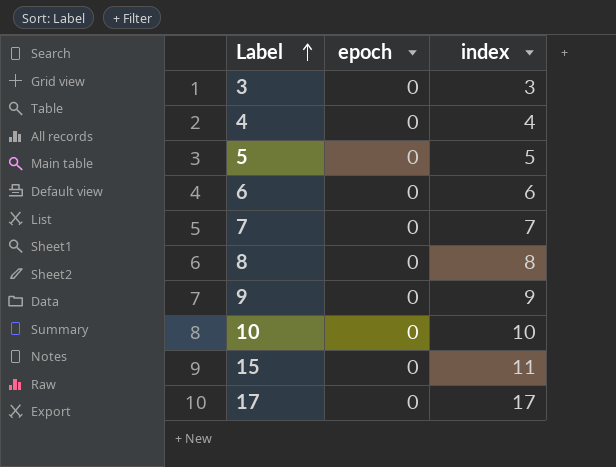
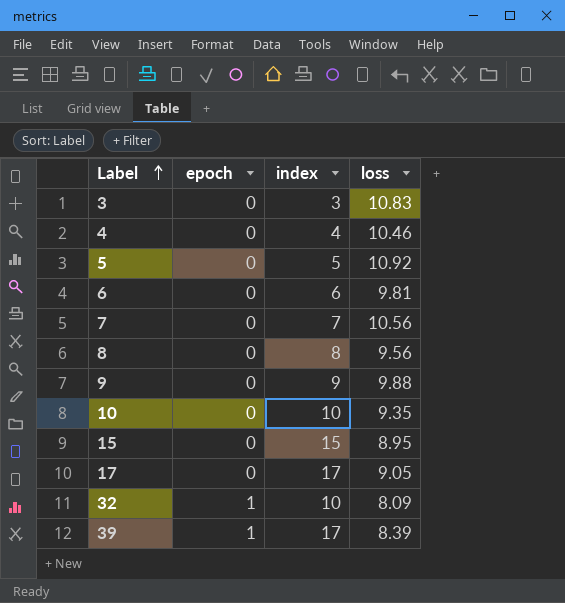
column loss | position: none -> 4
15 | index: 11 -> 15
row 32: none -> 1 | 10 | 8.09
row 39: none -> 1 | 17 | 8.39

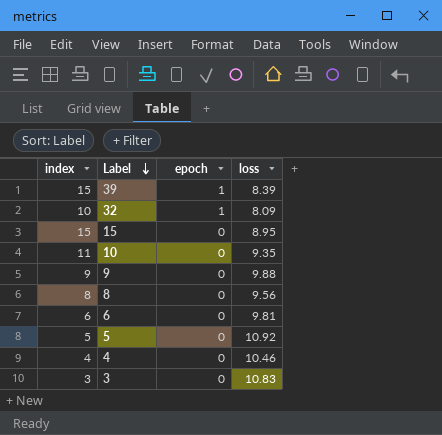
row order: Label ascending -> Label descending
column index | position: 3 -> 1
row 7: 0 | 7 | 10.56 -> none
row 17: 0 | 17 | 9.05 -> none
39 | index: 17 -> 15
10 | index: 10 -> 11

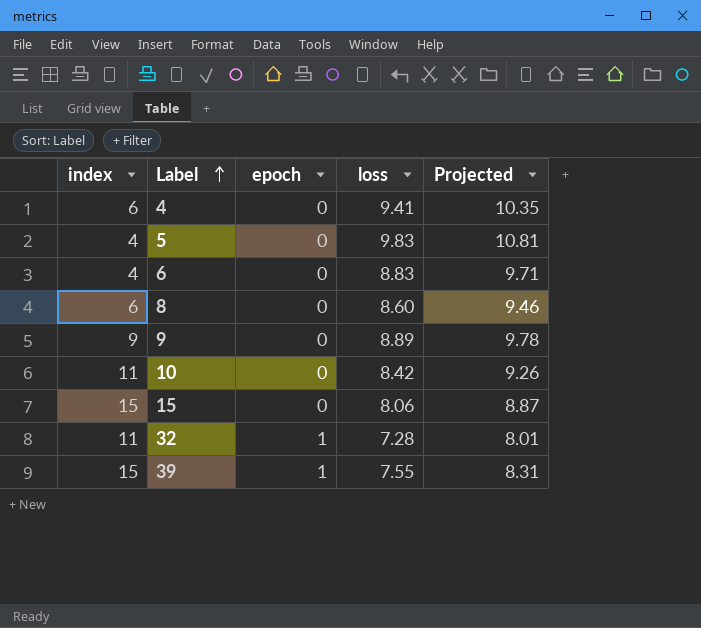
row order: Label descending -> Label ascending
column Projected | formula: none -> [loss] * 1.1
row 3: 3 | 0 | 10.83 -> none
4 | index: 4 -> 6
4 | loss: 10.46 -> 9.41
5 | index: 5 -> 4
5 | loss: 10.92 -> 9.83
6 | index: 6 -> 4
6 | loss: 9.81 -> 8.83
8 | index: 8 -> 6
8 | loss: 9.56 -> 8.60
9 | loss: 9.88 -> 8.89
10 | loss: 9.35 -> 8.42
15 | loss: 8.95 -> 8.06
32 | index: 10 -> 11
32 | loss: 8.09 -> 7.28
39 | loss: 8.39 -> 7.55

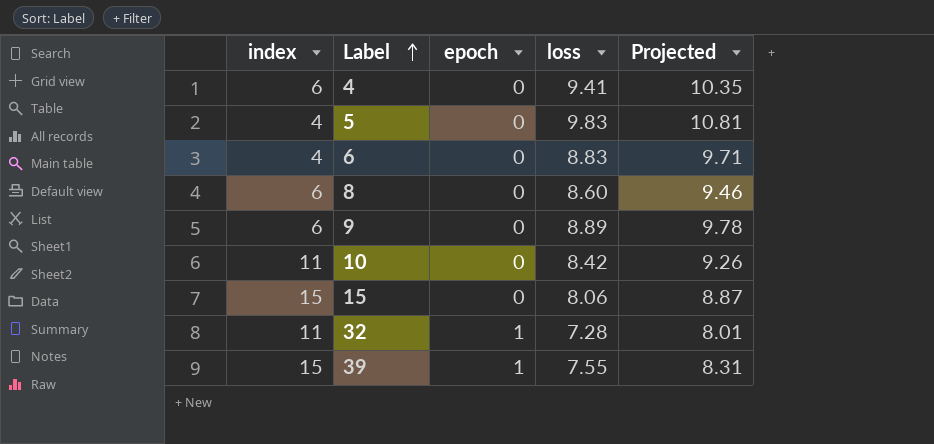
9 | index: 9 -> 6

